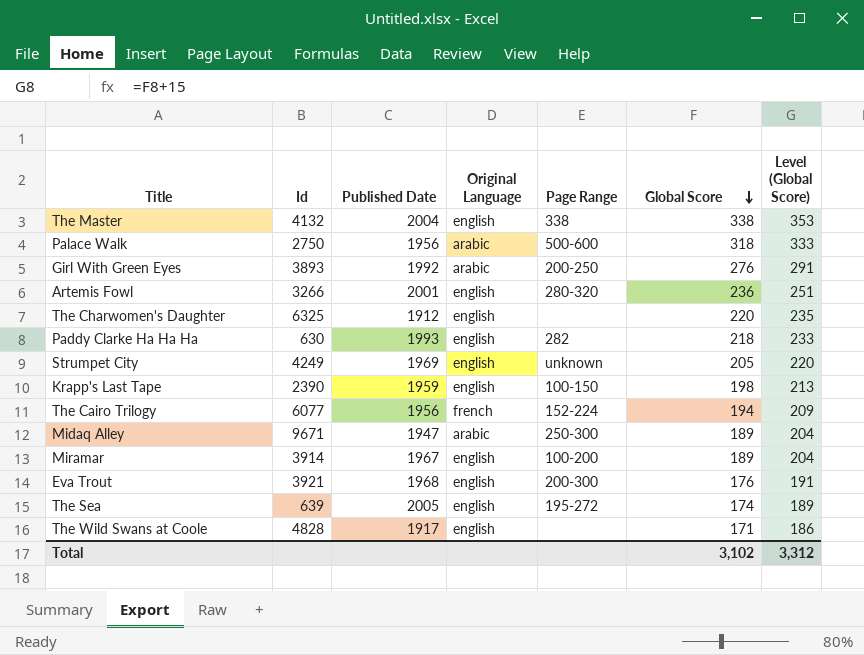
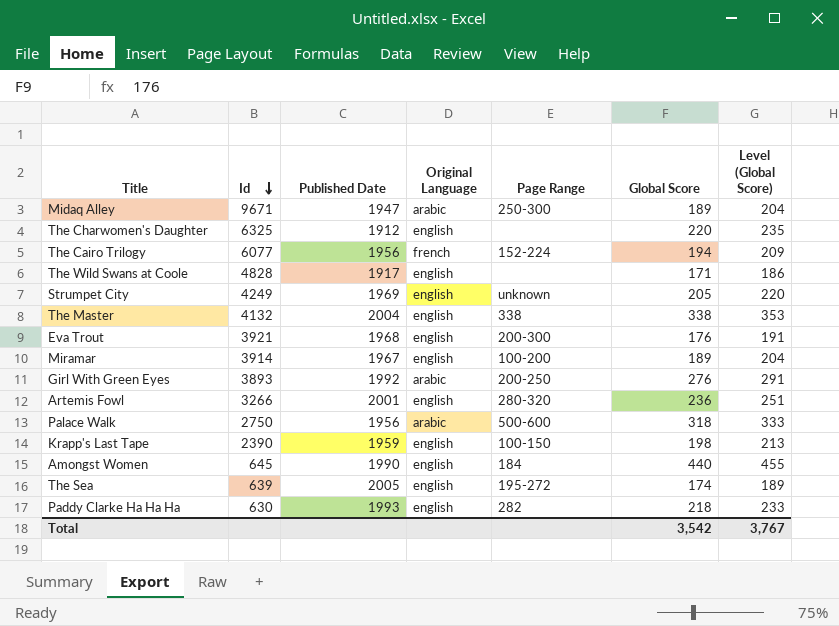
row order: Global Score descending -> Id descending
row Amongst Women: none -> 645 | 1990 | english | 184 | 440 | 455
Total | Global Score: 3,102 -> 3,542
Total | Level (Global Score): 3,312 -> 3,767

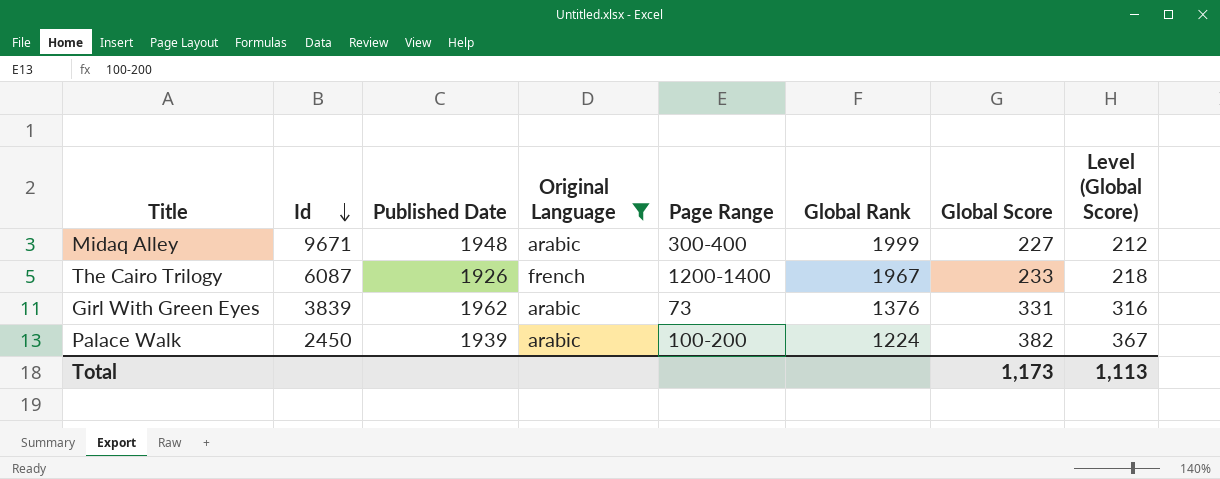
filter: none -> Original Language != english
column Global Rank | position: none -> 6
column Level (Global Score) | formula: [Global Score] + 15 -> [Global Score] - 15
Midaq Alley | Published Date: 1947 -> 1948
Midaq Alley | Page Range: 250-300 -> 300-400
Midaq Alley | Global Score: 189 -> 227
The Cairo Trilogy | Id: 6077 -> 6087
The Cairo Trilogy | Published Date: 1956 -> 1926
The Cairo Trilogy | Page Range: 152-224 -> 1200-1400
The Cairo Trilogy | Global Score: 194 -> 233
Girl With Green Eyes | Id: 3893 -> 3839
Girl With Green Eyes | Published Date: 1992 -> 1962
Girl With Green Eyes | Page Range: 200-250 -> 73
Girl With Green Eyes | Global Score: 276 -> 331
Palace Walk | Id: 2750 -> 2450
Palace Walk | Published Date: 1956 -> 1939
Palace Walk | Page Range: 500-600 -> 100-200
Palace Walk | Global Score: 318 -> 382
Total | Global Score: 3,542 -> 1,173
Total | Level (Global Score): 3,767 -> 1,113

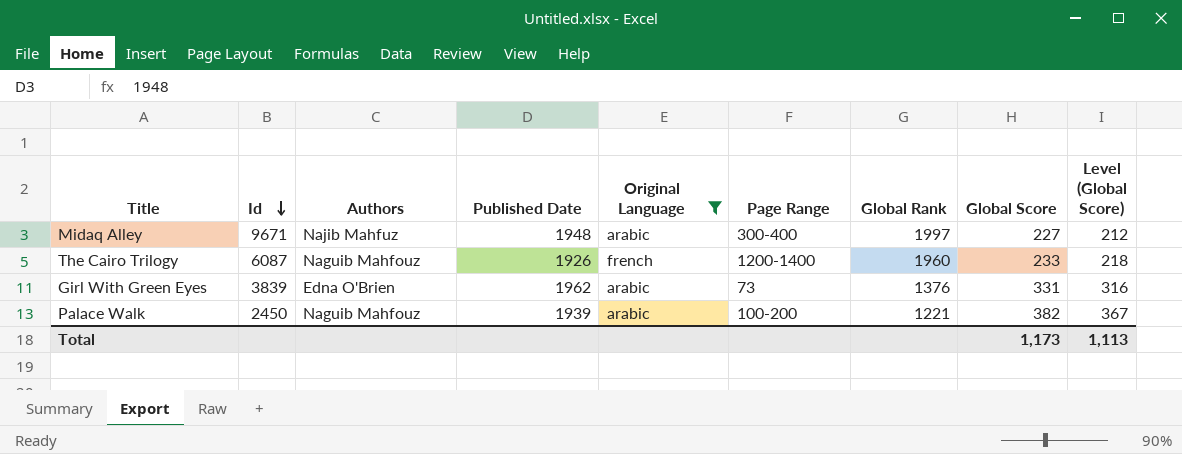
column Authors | position: none -> 3
Midaq Alley | Global Rank: 1999 -> 1997
The Cairo Trilogy | Global Rank: 1967 -> 1960
Palace Walk | Global Rank: 1224 -> 1221

